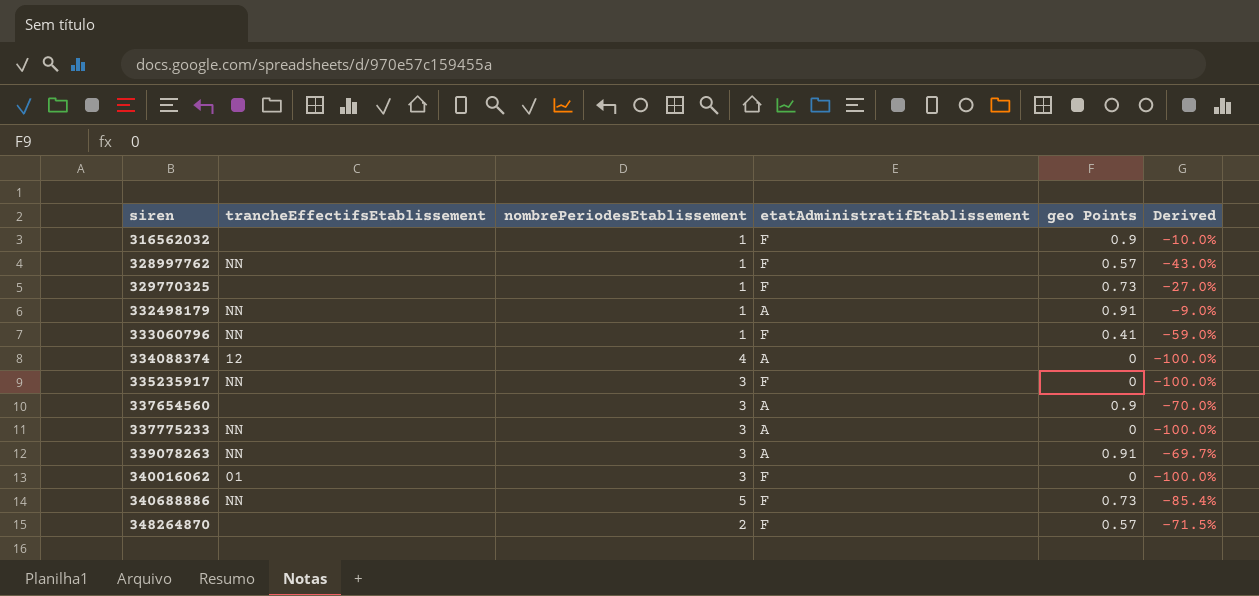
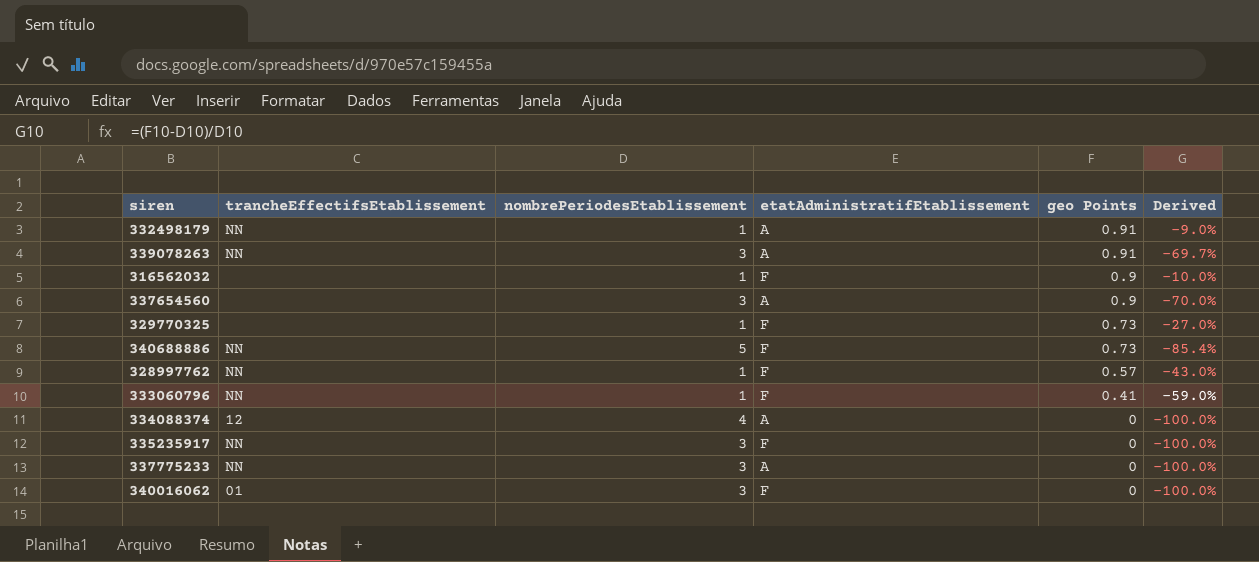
row order: siren ascending -> geo Points descending
row 348264870: none | 2 | F | 0.57 | -71.5% -> none

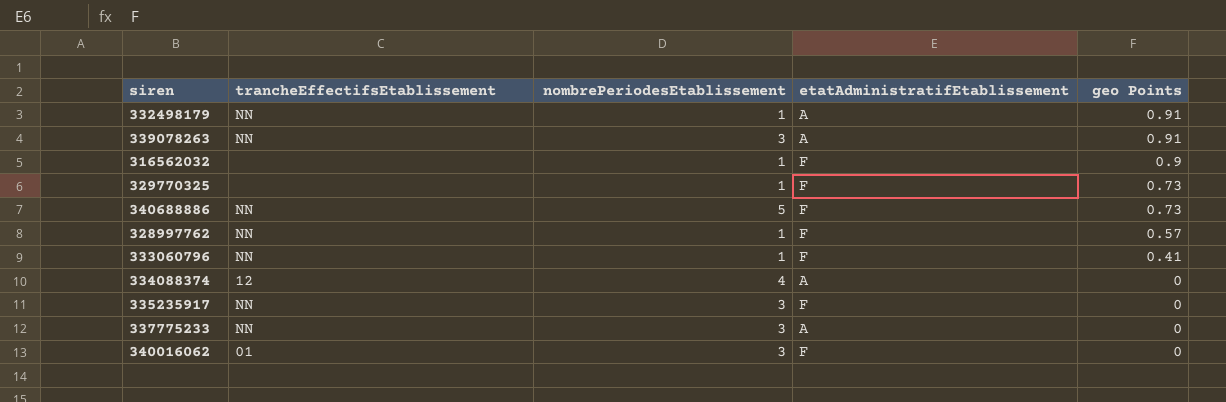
column Derived | formula: ([geo Points] - [nombrePeriodesEtablissement]) / [nombrePeriodesEtablissement] -> none
row 337654560: none | 3 | A | 0.9 | -70.0% -> none

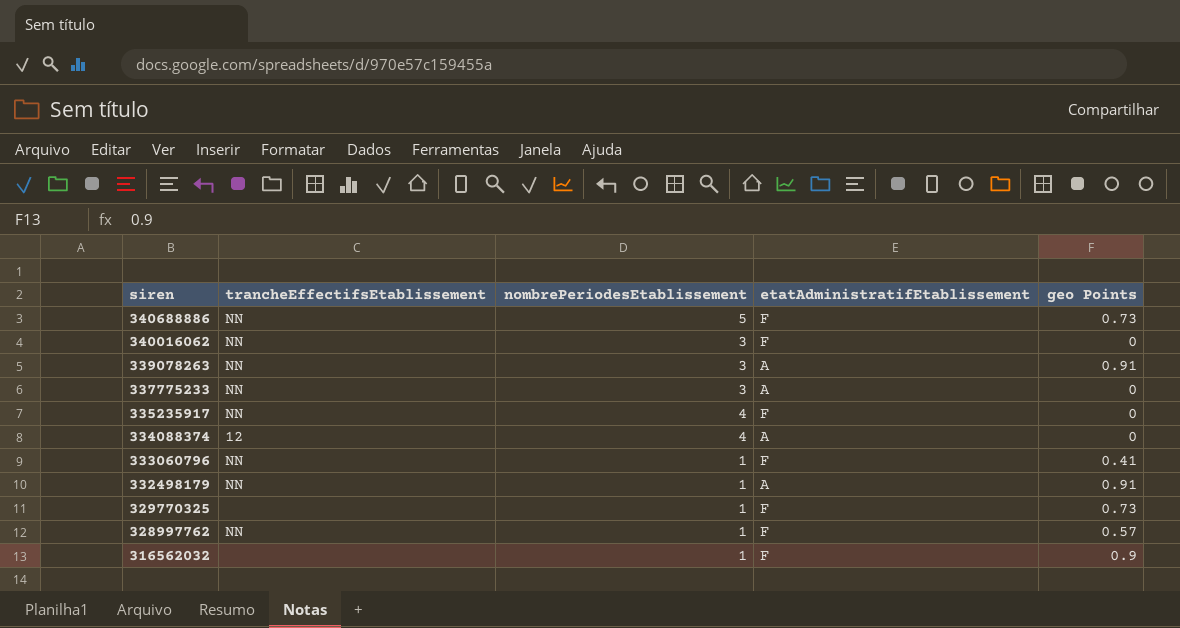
row order: geo Points descending -> siren descending
340016062 | trancheEffectifsEtablissement: 01 -> NN
335235917 | nombrePeriodesEtablissement: 3 -> 4

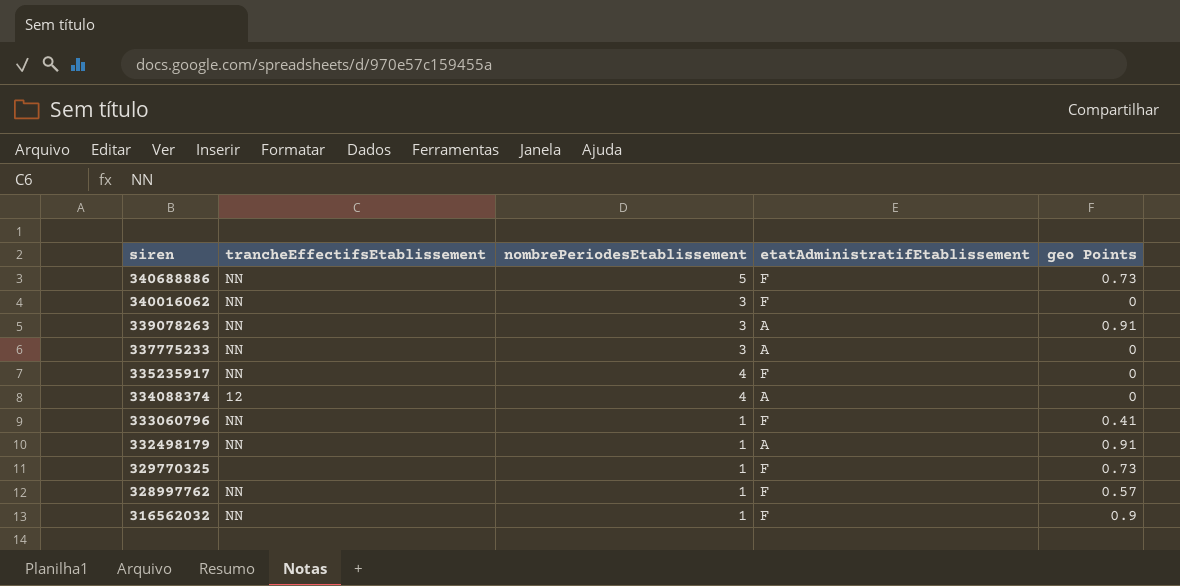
316562032 | trancheEffectifsEtablissement: none -> NN

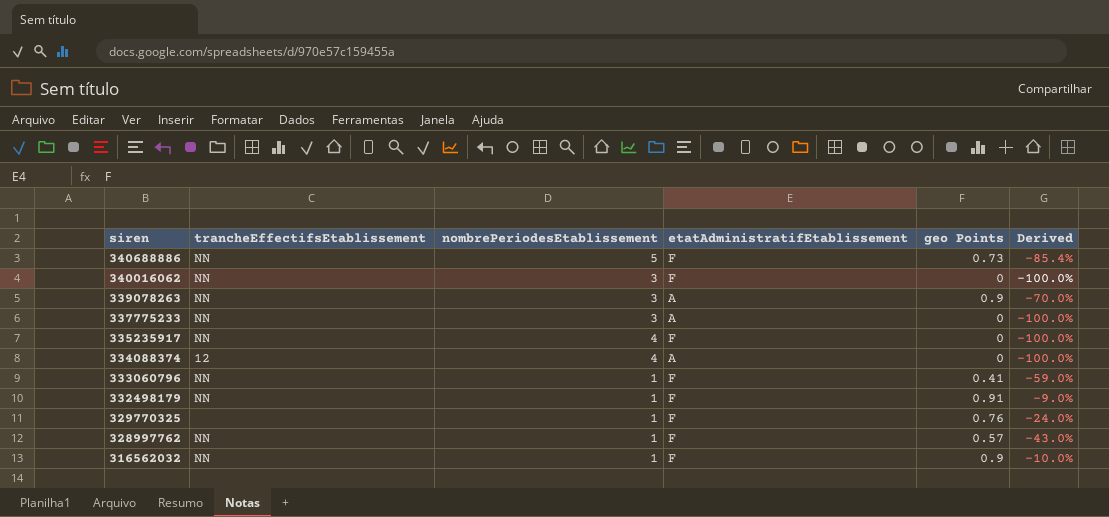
column Derived | formula: none -> ([geo Points] - [nombrePeriodesEtablissement]) / [nombrePeriodesEtablissement]
339078263 | geo Points: 0.91 -> 0.9
332498179 | etatAdministratifEtablissement: A -> F
329770325 | geo Points: 0.73 -> 0.76

